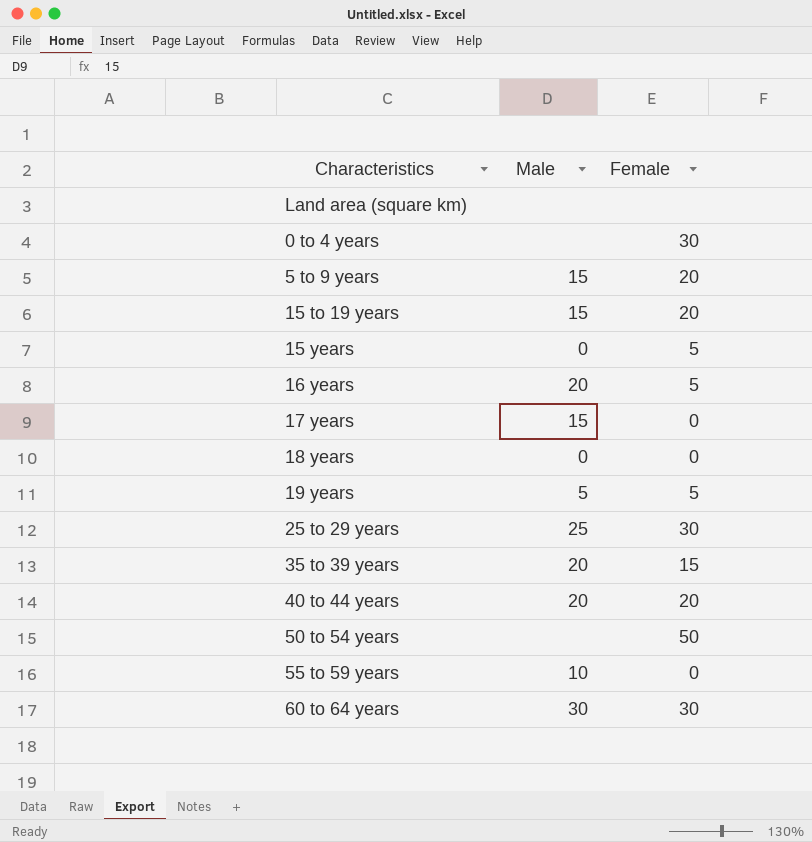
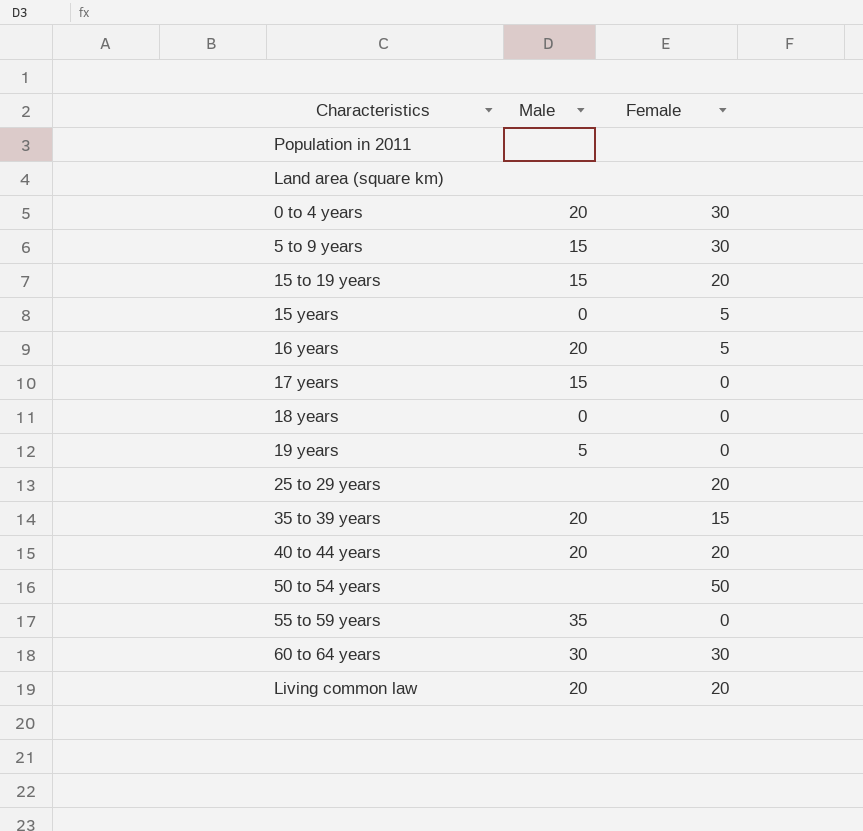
row Population in 2011: none -> none | none
0 to 4 years | Male: none -> 20
5 to 9 years | Female: 20 -> 30
19 years | Female: 5 -> 0
25 to 29 years | Male: 25 -> none
25 to 29 years | Female: 30 -> 20
55 to 59 years | Male: 10 -> 35
row Living common law: none -> 20 | 20

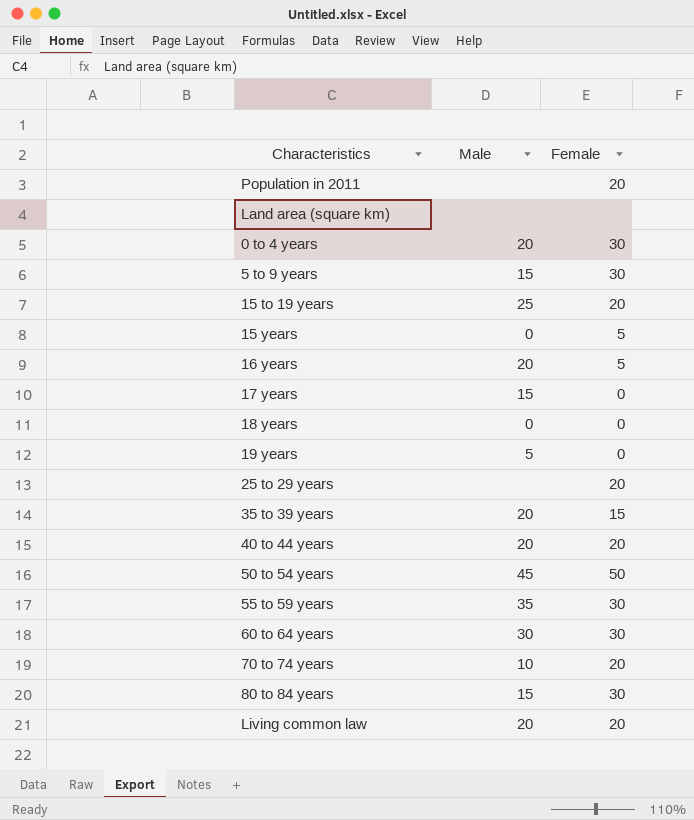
Population in 2011 | Female: none -> 20
15 to 19 years | Male: 15 -> 25
50 to 54 years | Male: none -> 45
55 to 59 years | Female: 0 -> 30
row 70 to 74 years: none -> 10 | 20
row 80 to 84 years: none -> 15 | 30

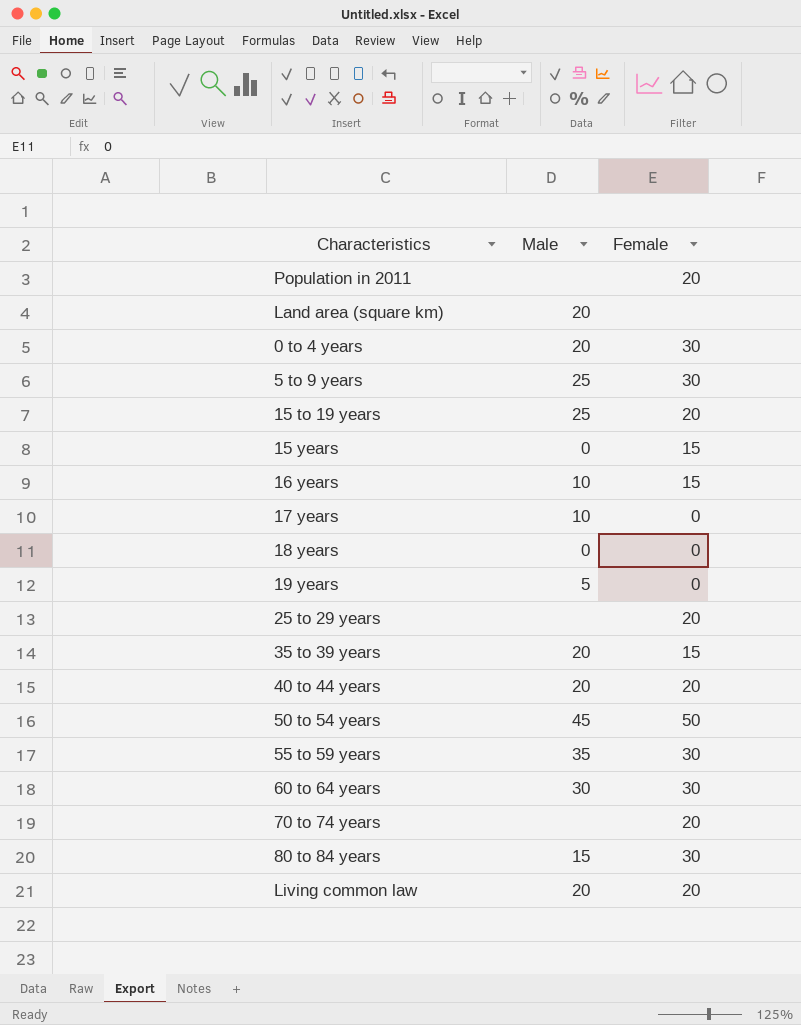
Land area (square km) | Male: none -> 20
5 to 9 years | Male: 15 -> 25
15 years | Female: 5 -> 15
16 years | Male: 20 -> 10
16 years | Female: 5 -> 15
17 years | Male: 15 -> 10
70 to 74 years | Male: 10 -> none

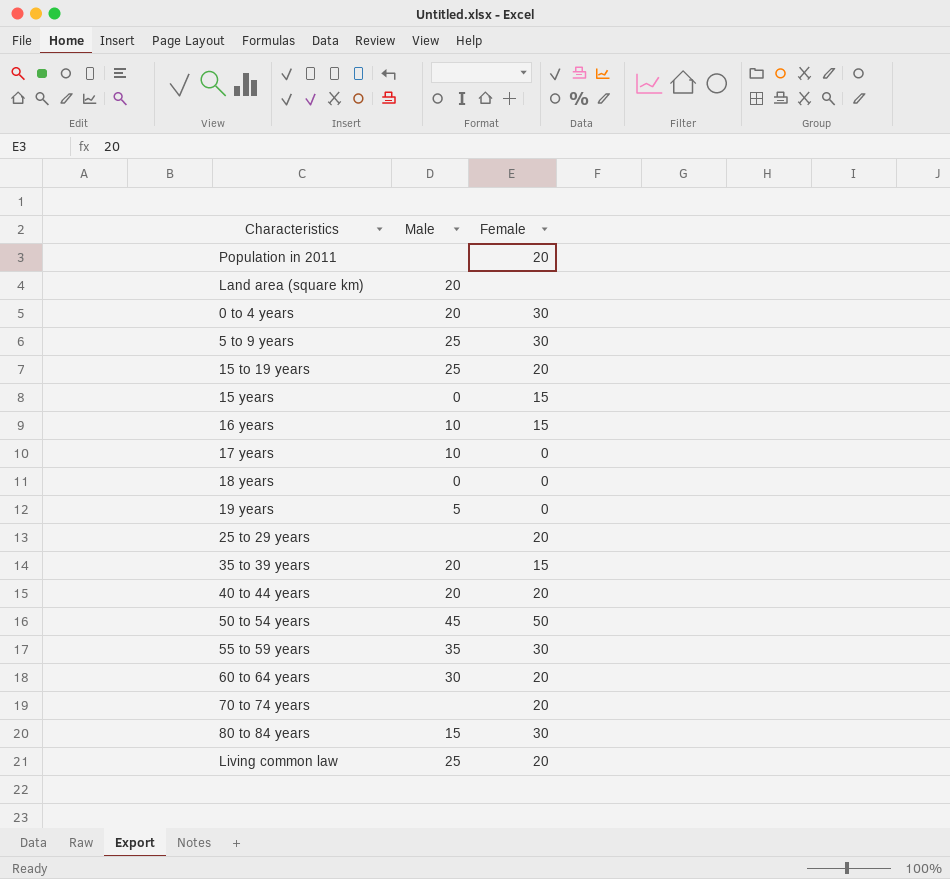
60 to 64 years | Female: 30 -> 20
Living common law | Male: 20 -> 25

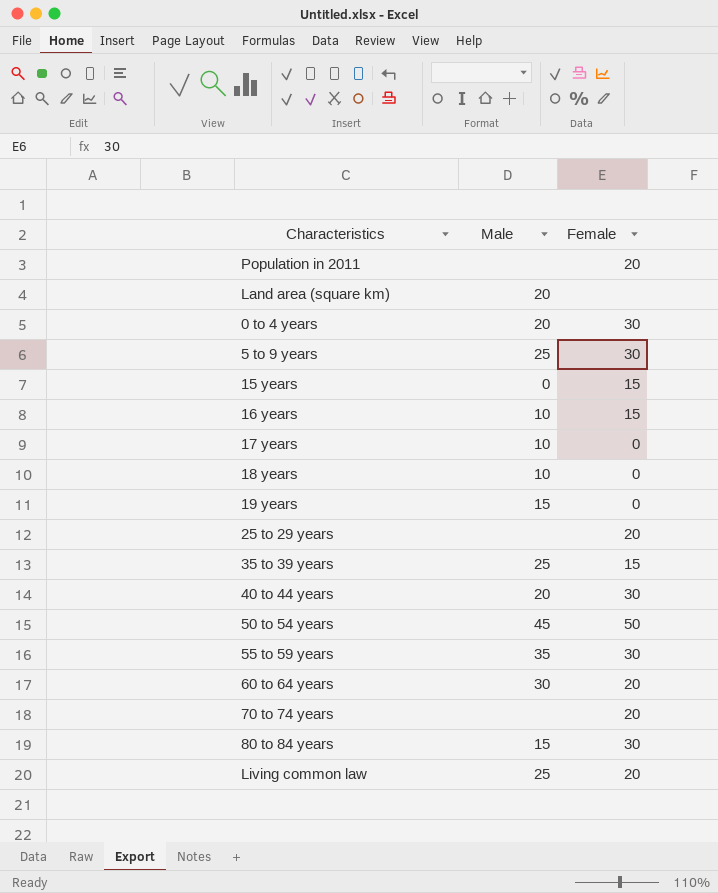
row 15 to 19 years: 25 | 20 -> none
18 years | Male: 0 -> 10
19 years | Male: 5 -> 15
35 to 39 years | Male: 20 -> 25
40 to 44 years | Female: 20 -> 30

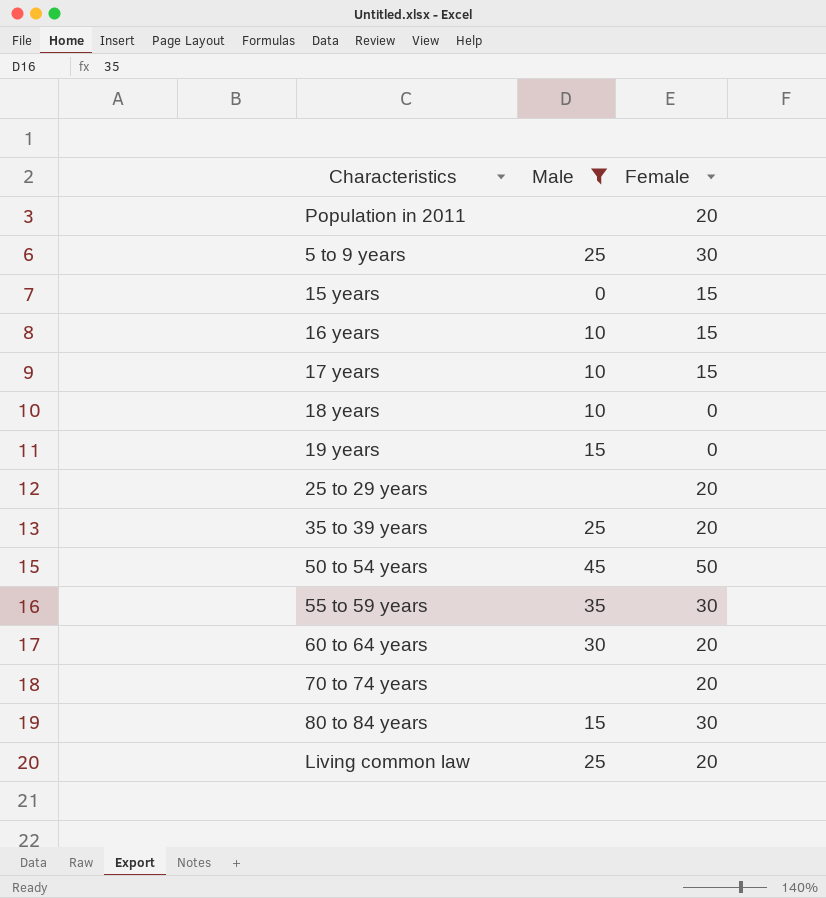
filter: none -> Male != 20
17 years | Female: 0 -> 15
35 to 39 years | Female: 15 -> 20

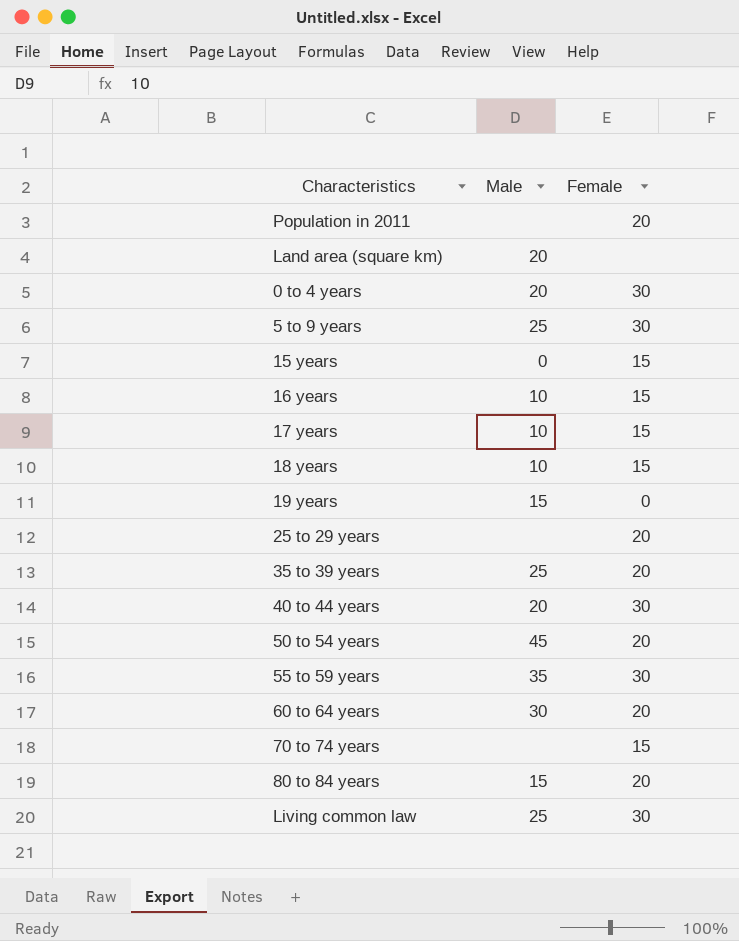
filter: Male != 20 -> none
18 years | Female: 0 -> 15
50 to 54 years | Female: 50 -> 20
70 to 74 years | Female: 20 -> 15
80 to 84 years | Female: 30 -> 20
Living common law | Female: 20 -> 30

